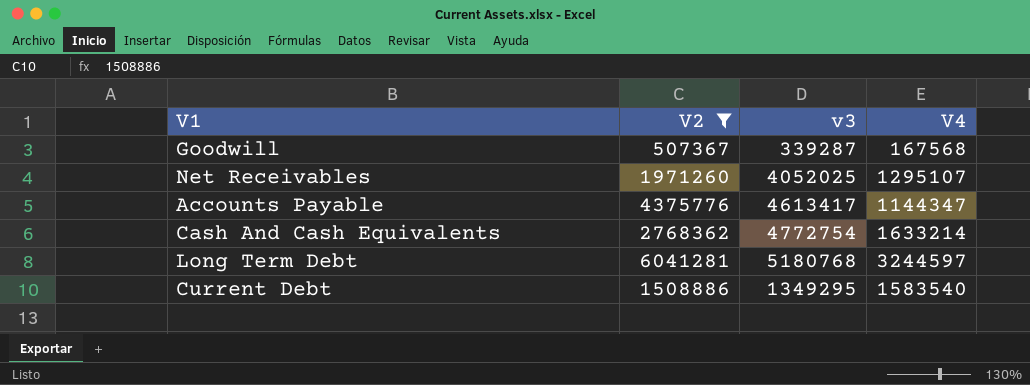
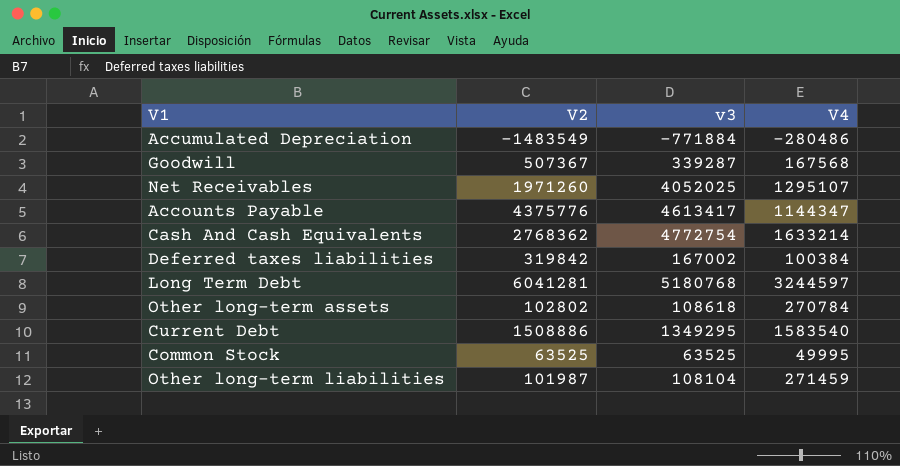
filter: V2 >= 507367 -> none

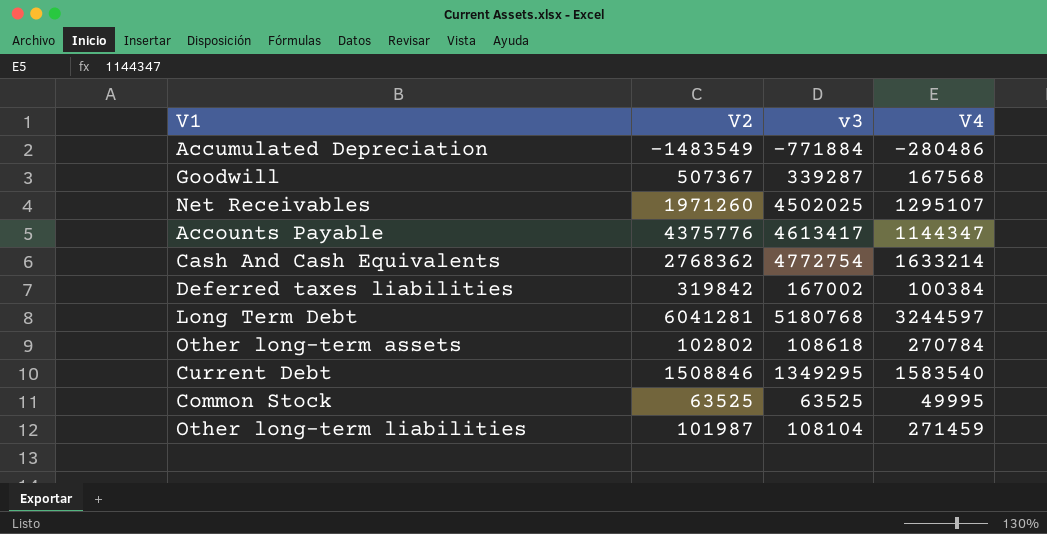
Net Receivables | v3: 4052025 -> 4502025
Current Debt | V2: 1508886 -> 1508846

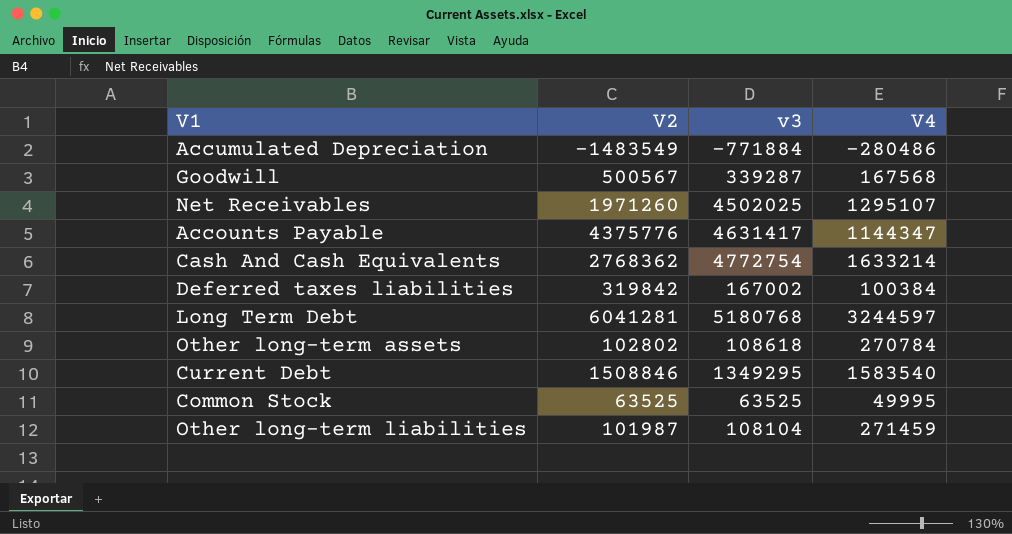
Goodwill | V2: 507367 -> 500567
Accounts Payable | v3: 4613417 -> 4631417

